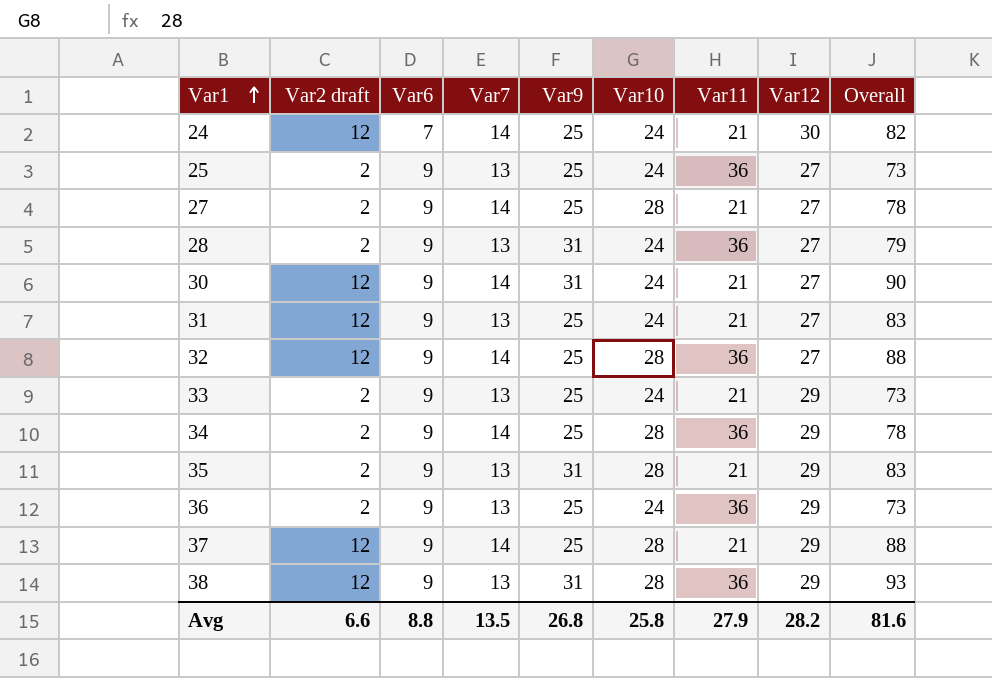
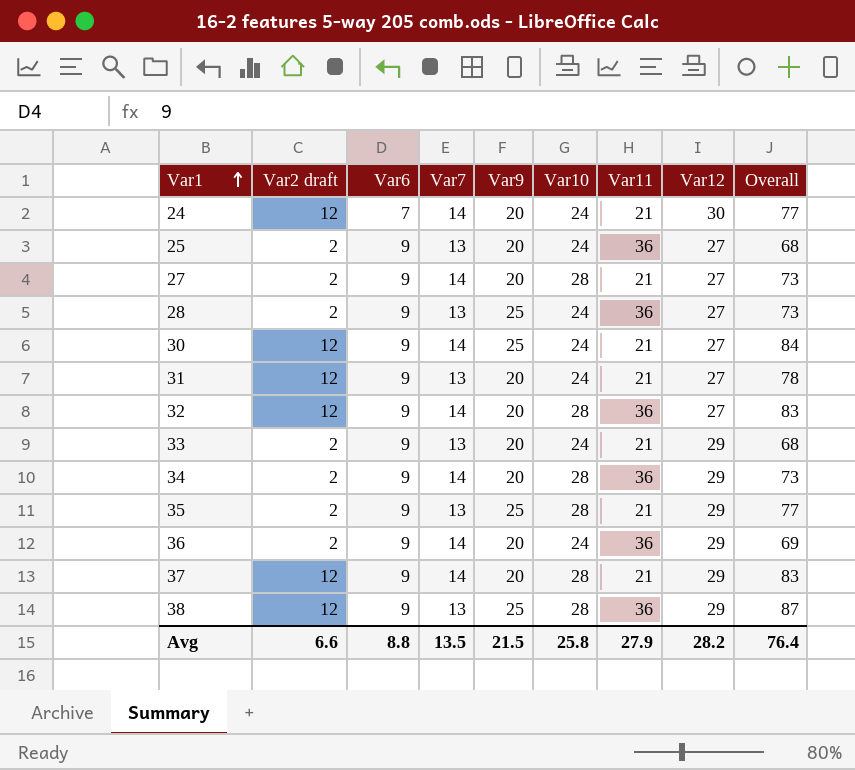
24 | Var9: 25 -> 20
24 | Overall: 82 -> 77
25 | Var9: 25 -> 20
25 | Overall: 73 -> 68
27 | Var9: 25 -> 20
27 | Overall: 78 -> 73
28 | Var9: 31 -> 25
28 | Overall: 79 -> 73
30 | Var9: 31 -> 25
30 | Overall: 90 -> 84
31 | Var9: 25 -> 20
31 | Overall: 83 -> 78
32 | Var9: 25 -> 20
32 | Overall: 88 -> 83
33 | Var9: 25 -> 20
33 | Overall: 73 -> 68
34 | Var9: 25 -> 20
34 | Overall: 78 -> 73
35 | Var9: 31 -> 25
35 | Overall: 83 -> 77
36 | Var7: 13 -> 14
36 | Var9: 25 -> 20
36 | Overall: 73 -> 69
37 | Var9: 25 -> 20
37 | Overall: 88 -> 83
38 | Var9: 31 -> 25
38 | Overall: 93 -> 87
Avg | Var9: 26.8 -> 21.5
Avg | Overall: 81.6 -> 76.4

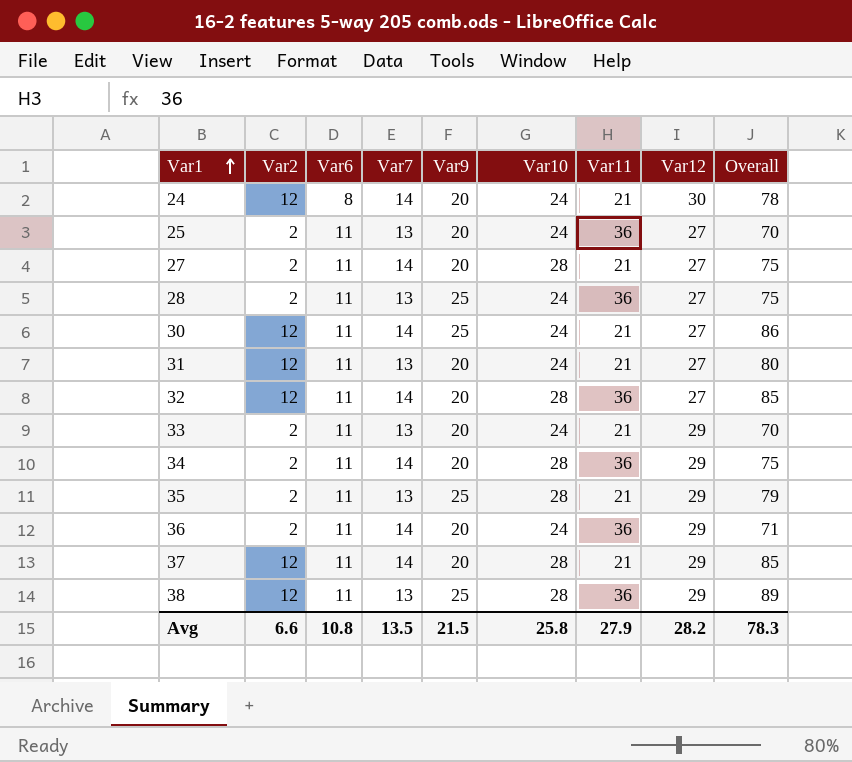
column name: Var2 draft -> Var2
24 | Var6: 7 -> 8
24 | Overall: 77 -> 78
25 | Var6: 9 -> 11
25 | Overall: 68 -> 70
27 | Var6: 9 -> 11
27 | Overall: 73 -> 75
28 | Var6: 9 -> 11
28 | Overall: 73 -> 75
30 | Var6: 9 -> 11
30 | Overall: 84 -> 86
31 | Var6: 9 -> 11
31 | Overall: 78 -> 80
32 | Var6: 9 -> 11
32 | Overall: 83 -> 85
33 | Var6: 9 -> 11
33 | Overall: 68 -> 70
34 | Var6: 9 -> 11
34 | Overall: 73 -> 75
35 | Var6: 9 -> 11
35 | Overall: 77 -> 79
36 | Var6: 9 -> 11
36 | Overall: 69 -> 71
37 | Var6: 9 -> 11
37 | Overall: 83 -> 85
38 | Var6: 9 -> 11
38 | Overall: 87 -> 89
Avg | Var6: 8.8 -> 10.8
Avg | Overall: 76.4 -> 78.3

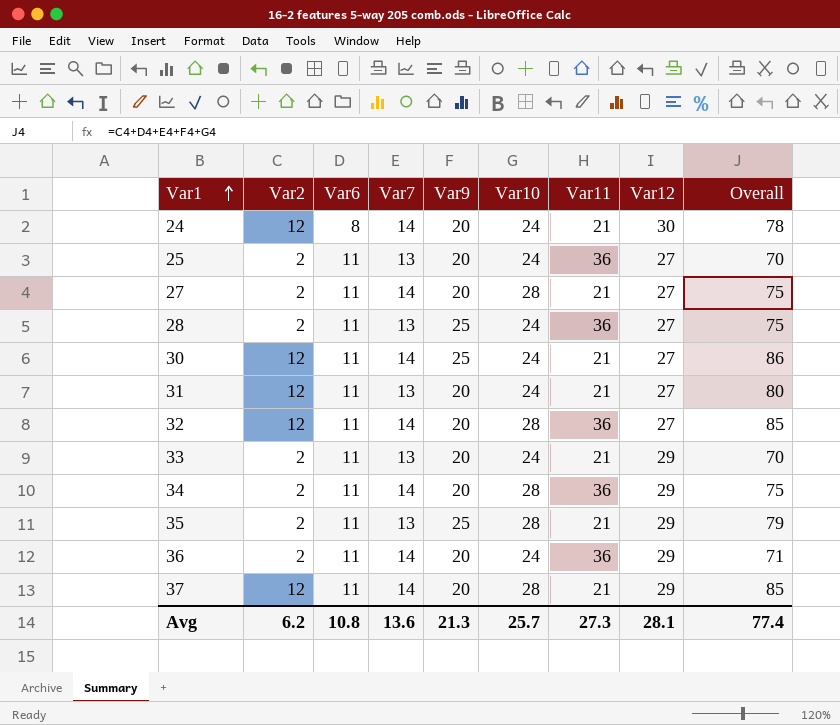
row 38: 12 | 11 | 13 | 25 | 28 | 36 | 29 | 89 -> none
Avg | Var2: 6.6 -> 6.2
Avg | Var7: 13.5 -> 13.6
Avg | Var9: 21.5 -> 21.3
Avg | Var10: 25.8 -> 25.7
Avg | Var11: 27.9 -> 27.3
Avg | Var12: 28.2 -> 28.1
Avg | Overall: 78.3 -> 77.4

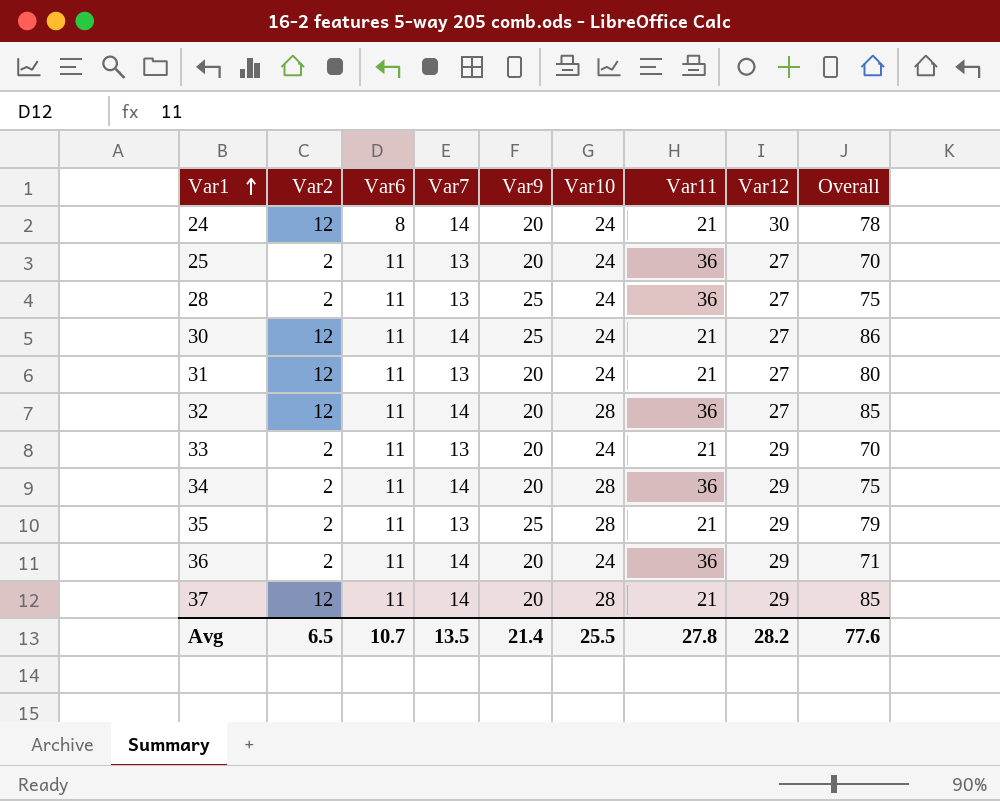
row 27: 2 | 11 | 14 | 20 | 28 | 21 | 27 | 75 -> none
Avg | Var2: 6.2 -> 6.5
Avg | Var6: 10.8 -> 10.7
Avg | Var7: 13.6 -> 13.5
Avg | Var9: 21.3 -> 21.4
Avg | Var10: 25.7 -> 25.5
Avg | Var11: 27.3 -> 27.8
Avg | Var12: 28.1 -> 28.2
Avg | Overall: 77.4 -> 77.6

